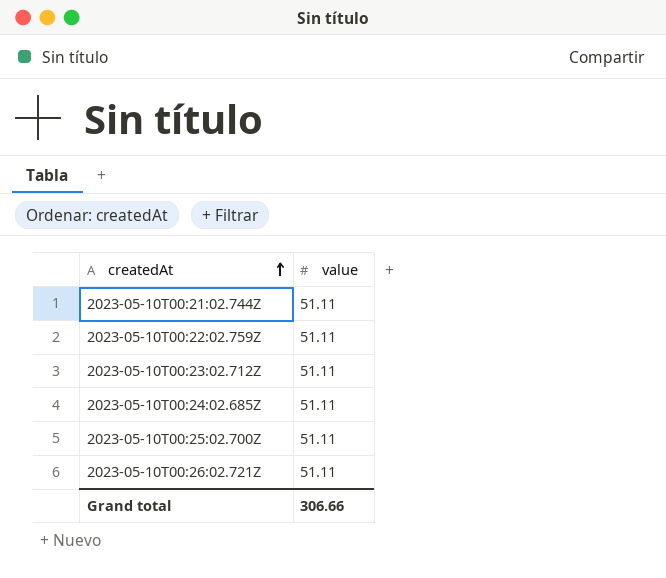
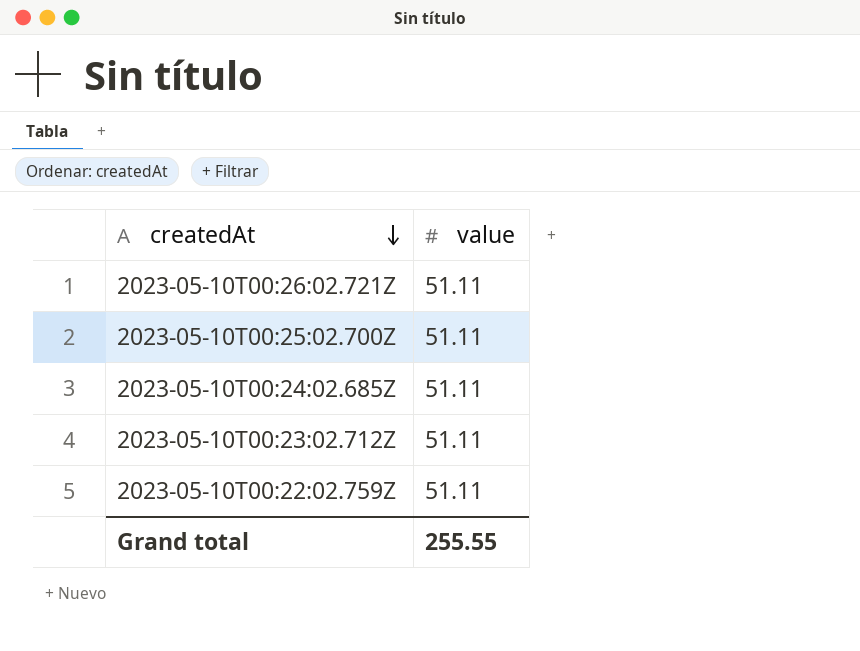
row order: createdAt ascending -> createdAt descending
row 2023-05-10T00:21:02.744Z: 51.11 -> none
Grand total | value: 306.66 -> 255.55

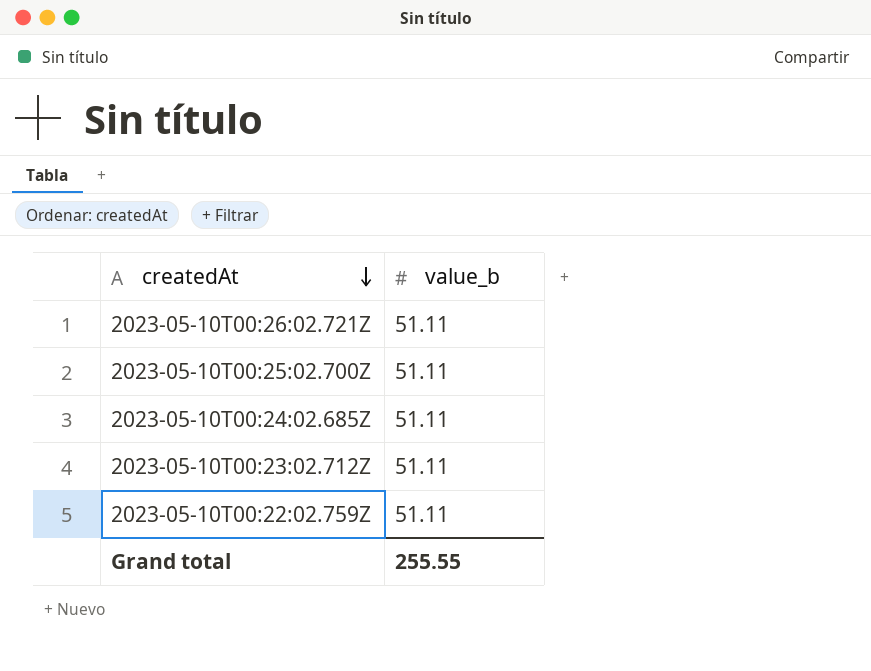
column name: value -> value_b

